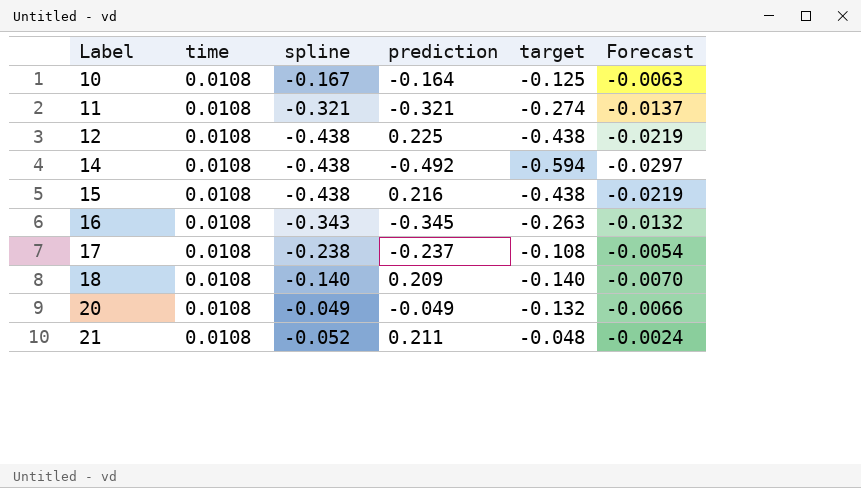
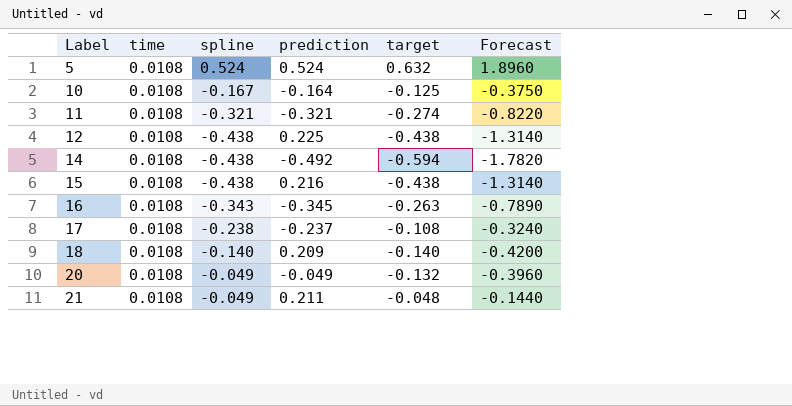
column Forecast | formula: [target] * 0.05 -> [target] * 3
row 5: none -> 0.0108 | 0.524 | 0.524 | 0.632 | 1.8960
21 | spline: -0.052 -> -0.049

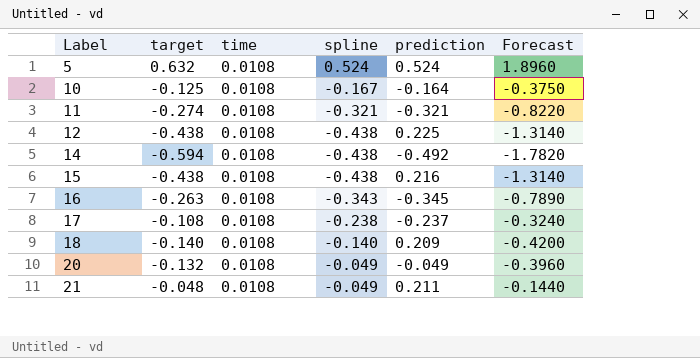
column target | position: 5 -> 2

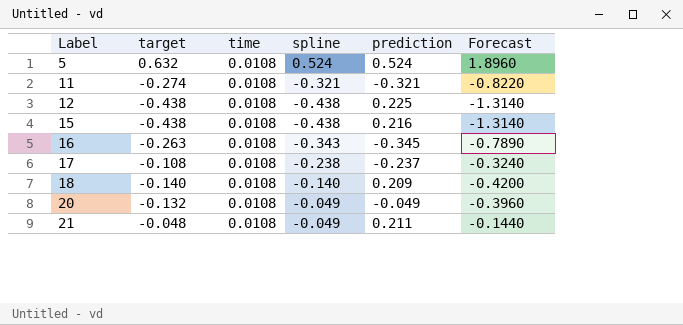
row 10: -0.125 | 0.0108 | -0.167 | -0.164 | -0.3750 -> none
row 14: -0.594 | 0.0108 | -0.438 | -0.492 | -1.7820 -> none

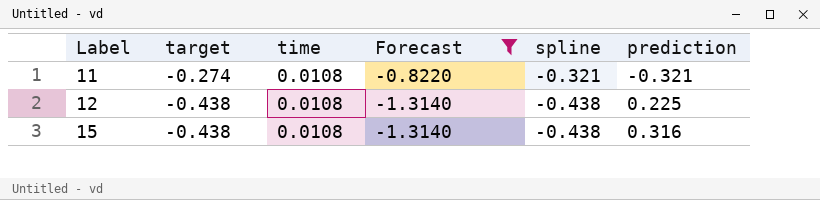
filter: none -> Forecast <= -0.8220
column Forecast | position: 6 -> 4
15 | prediction: 0.216 -> 0.316

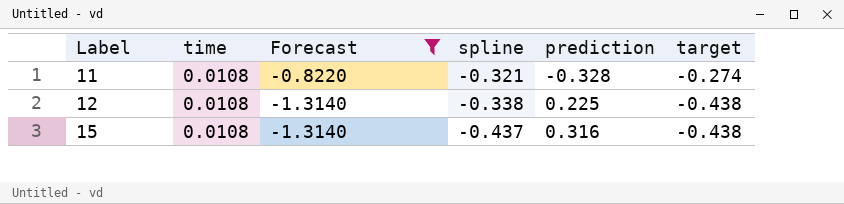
column target | position: 2 -> 6
11 | prediction: -0.321 -> -0.328
12 | spline: -0.438 -> -0.338
15 | spline: -0.438 -> -0.437

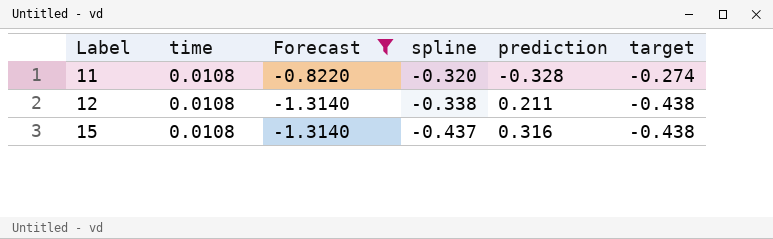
11 | spline: -0.321 -> -0.320
12 | prediction: 0.225 -> 0.211

